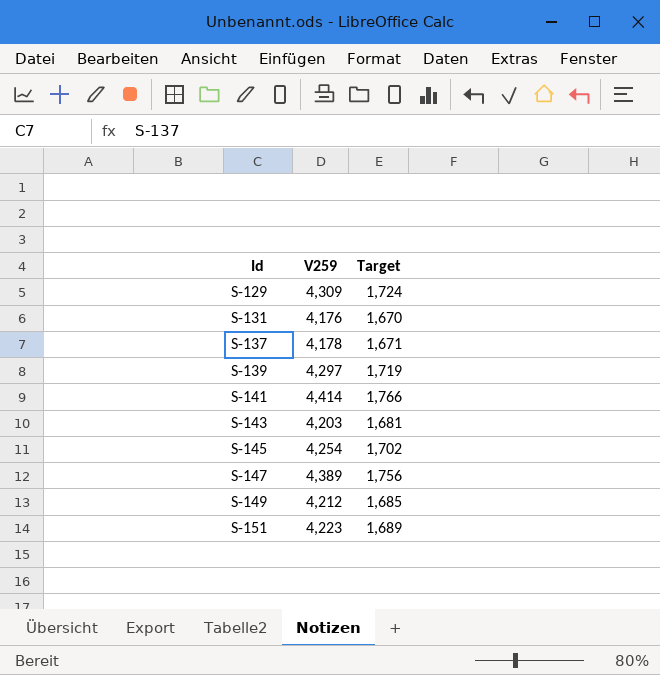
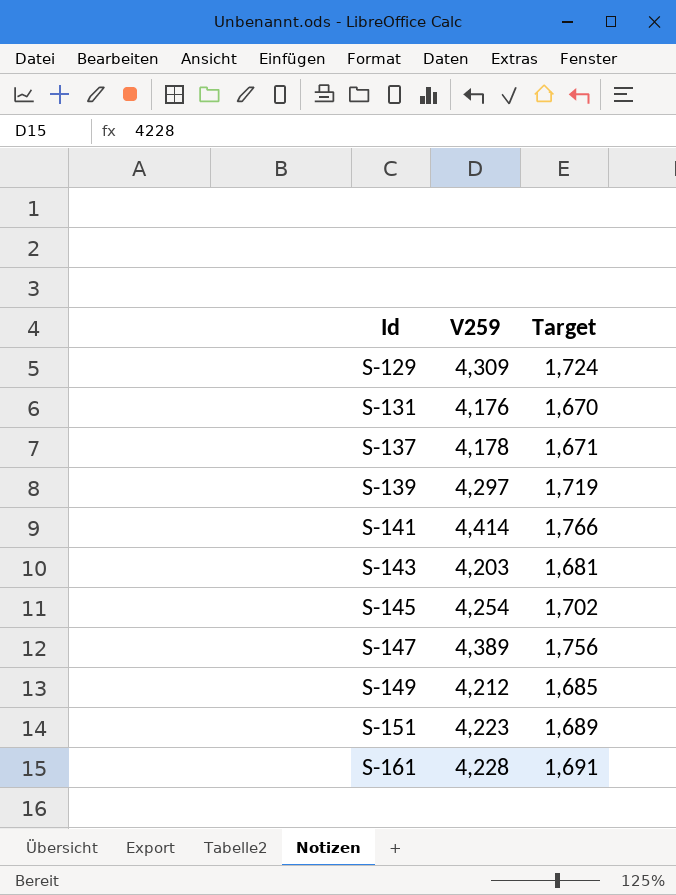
row S-161: none -> 4,228 | 1,691

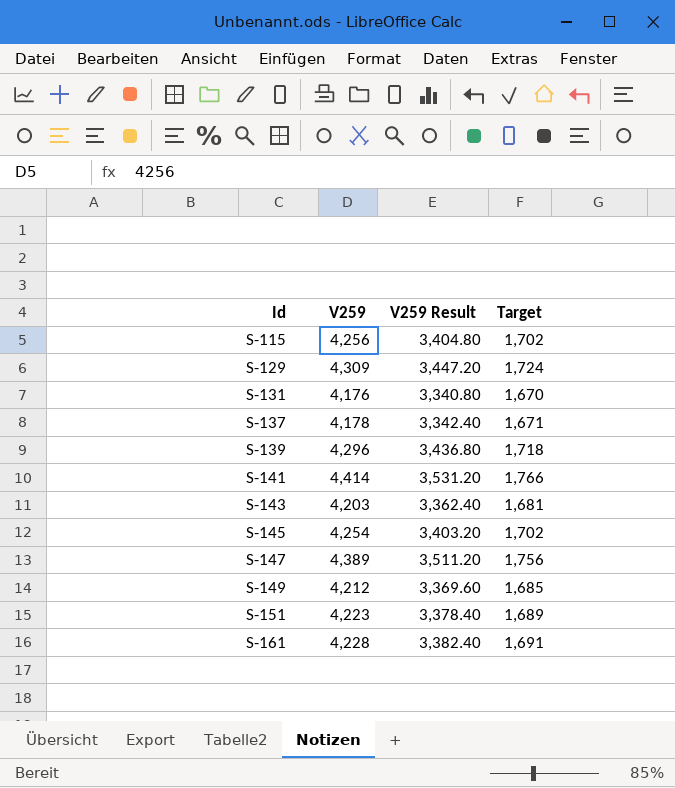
column V259 Result | formula: none -> [V259] * 0.8
row S-115: none -> 4,256 | 3,404.80 | 1,702
S-139 | V259: 4,297 -> 4,296
S-139 | Target: 1,719 -> 1,718

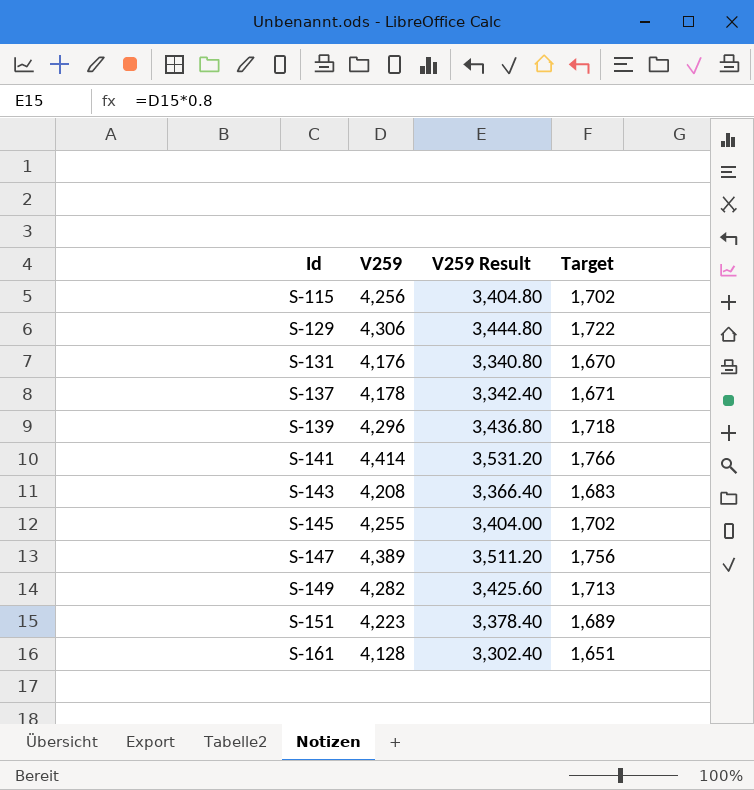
S-129 | V259: 4,309 -> 4,306
S-129 | V259 Result: 3,447.20 -> 3,444.80
S-129 | Target: 1,724 -> 1,722
S-143 | V259: 4,203 -> 4,208
S-143 | V259 Result: 3,362.40 -> 3,366.40
S-143 | Target: 1,681 -> 1,683
S-145 | V259: 4,254 -> 4,255
S-145 | V259 Result: 3,403.20 -> 3,404.00
S-149 | V259: 4,212 -> 4,282
S-149 | V259 Result: 3,369.60 -> 3,425.60
S-149 | Target: 1,685 -> 1,713
S-161 | V259: 4,228 -> 4,128
S-161 | V259 Result: 3,382.40 -> 3,302.40
S-161 | Target: 1,691 -> 1,651

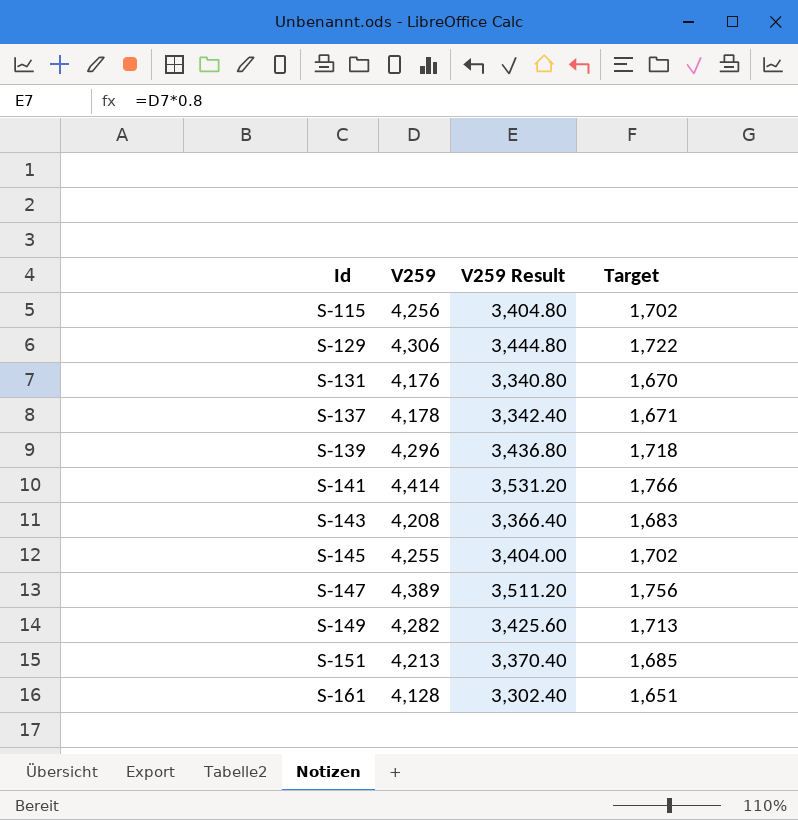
S-151 | V259: 4,223 -> 4,213
S-151 | V259 Result: 3,378.40 -> 3,370.40
S-151 | Target: 1,689 -> 1,685

